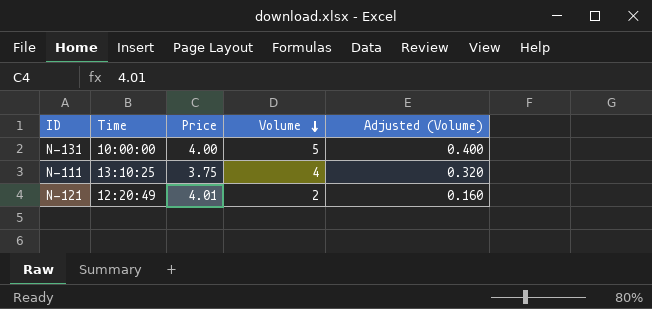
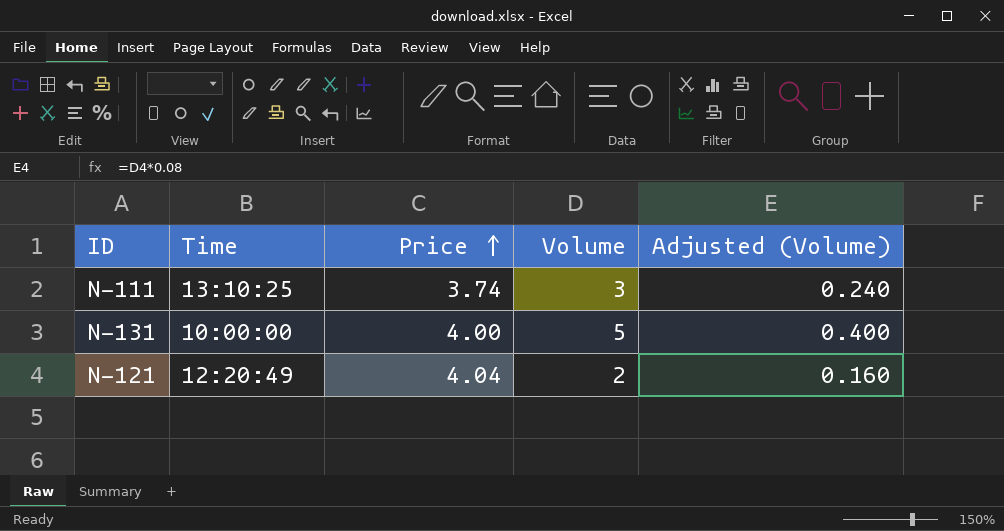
row order: Volume descending -> Price ascending
N-111 | Price: 3.75 -> 3.74
N-111 | Volume: 4 -> 3
N-111 | Adjusted (Volume): 0.320 -> 0.240
N-121 | Price: 4.01 -> 4.04

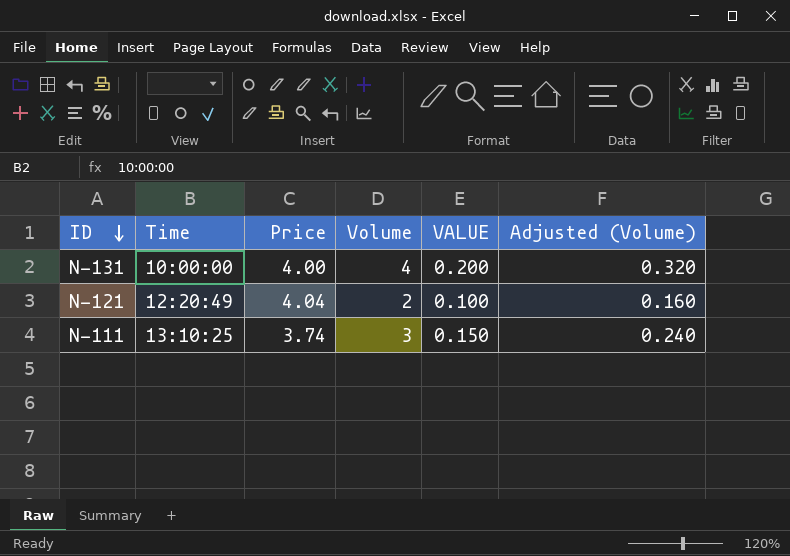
row order: Price ascending -> ID descending
column VALUE | formula: none -> [Volume] * 0.05
N-131 | Volume: 5 -> 4
N-131 | Adjusted (Volume): 0.400 -> 0.320

